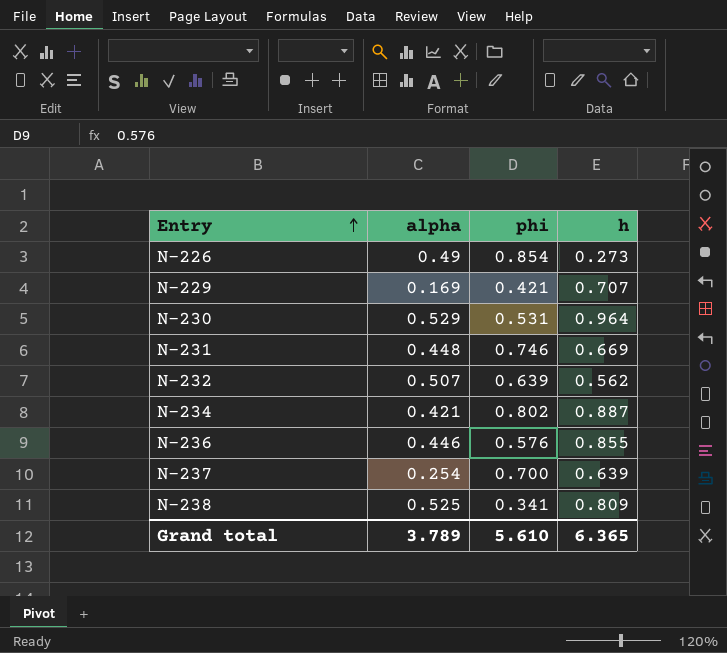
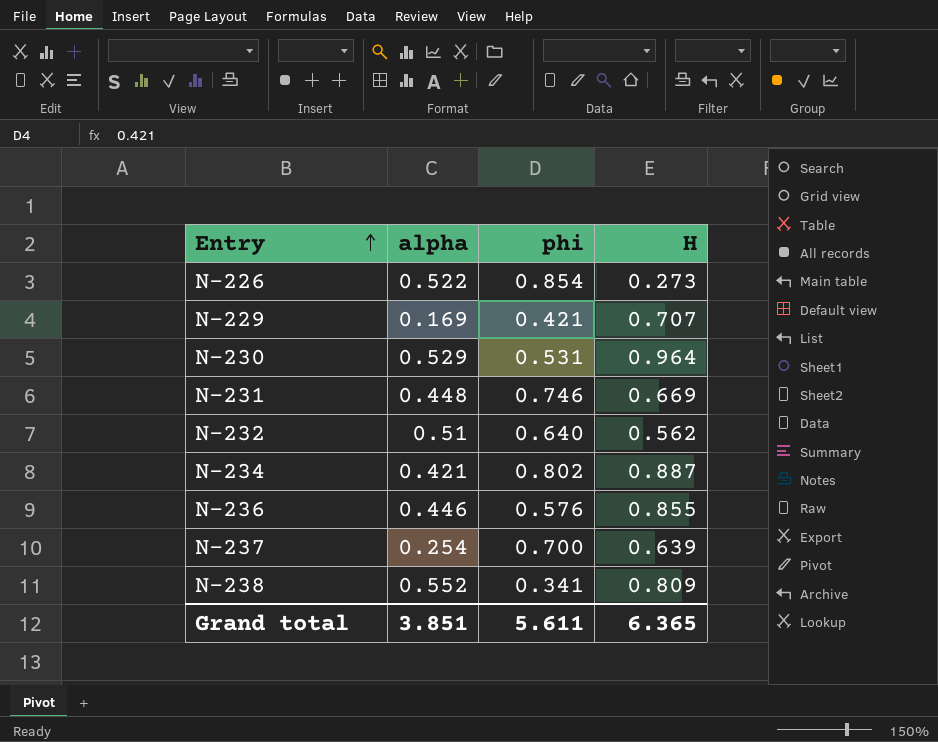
column name: h -> H
N-226 | alpha: 0.49 -> 0.522
N-232 | alpha: 0.507 -> 0.51
N-232 | phi: 0.639 -> 0.640
N-238 | alpha: 0.525 -> 0.552
Grand total | alpha: 3.789 -> 3.851
Grand total | phi: 5.610 -> 5.611

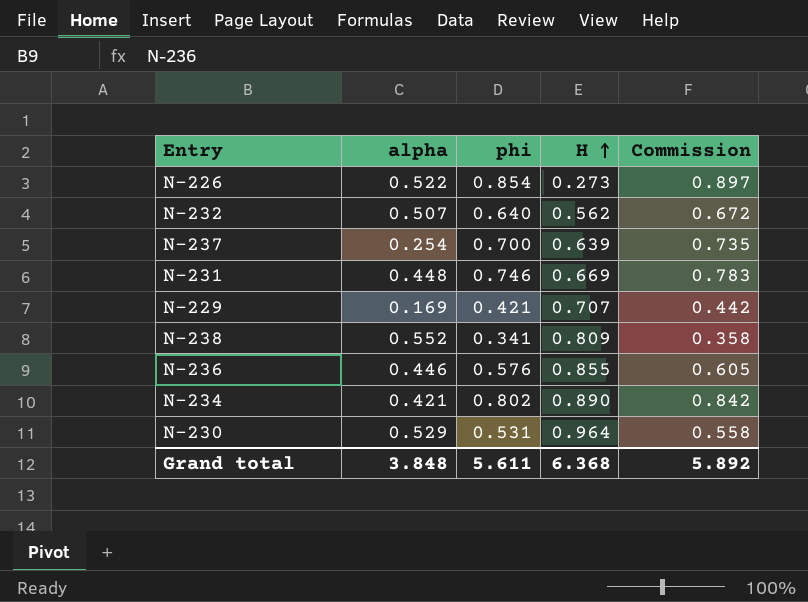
row order: Entry ascending -> H ascending
column Commission | formula: none -> [phi] * 1.05
N-232 | alpha: 0.51 -> 0.507
N-234 | H: 0.887 -> 0.890
Grand total | alpha: 3.851 -> 3.848
Grand total | H: 6.365 -> 6.368

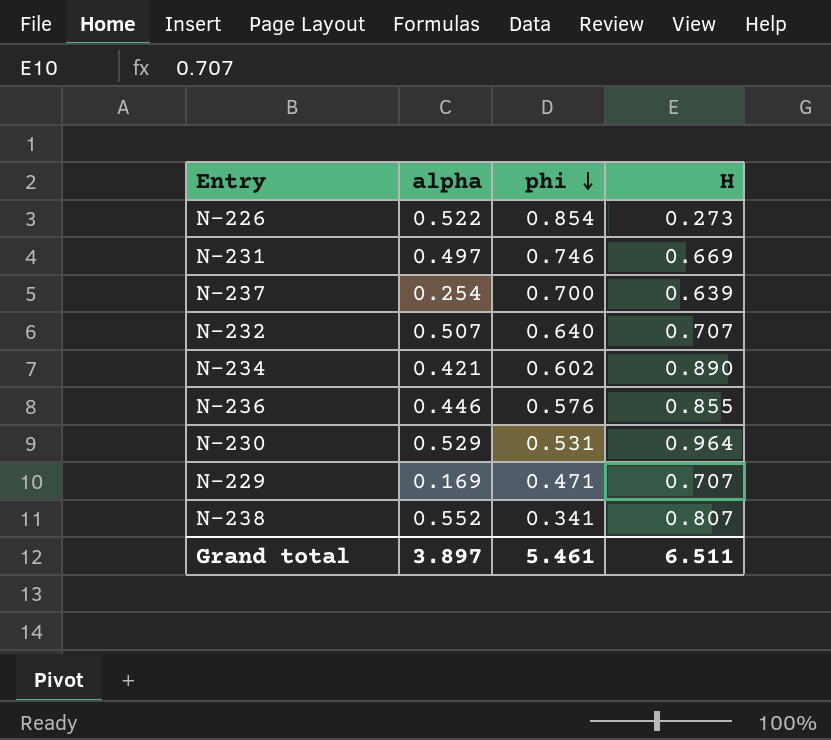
row order: H ascending -> phi descending
column Commission | formula: [phi] * 1.05 -> none
N-231 | alpha: 0.448 -> 0.497
N-232 | H: 0.562 -> 0.707
N-234 | phi: 0.802 -> 0.602
N-229 | phi: 0.421 -> 0.471
N-238 | H: 0.809 -> 0.807
Grand total | alpha: 3.848 -> 3.897
Grand total | phi: 5.611 -> 5.461
Grand total | H: 6.368 -> 6.511

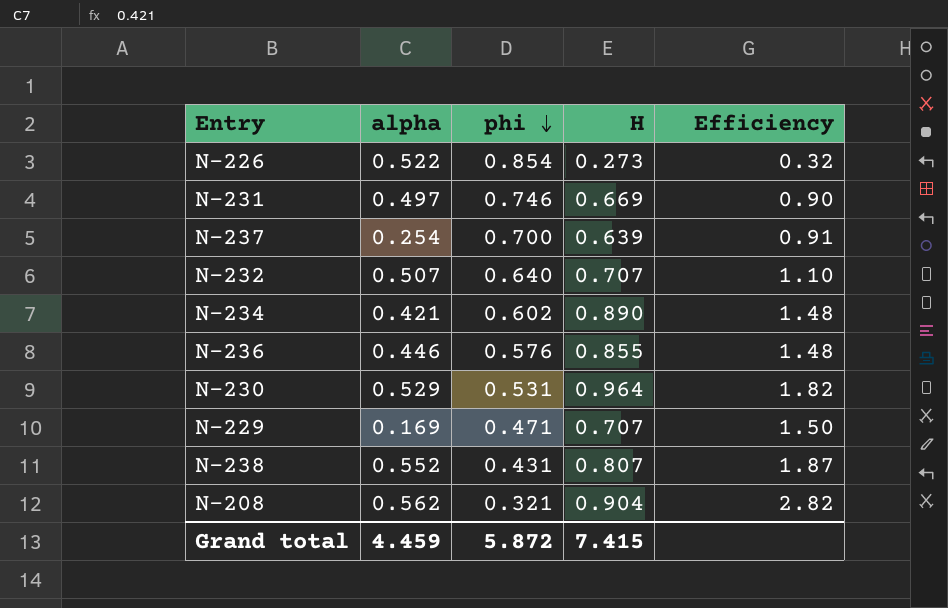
column Efficiency | formula: none -> [H] / [phi]
N-238 | phi: 0.341 -> 0.431
row N-208: none -> 0.562 | 0.321 | 0.904 | 2.82
Grand total | alpha: 3.897 -> 4.459
Grand total | phi: 5.461 -> 5.872
Grand total | H: 6.511 -> 7.415

